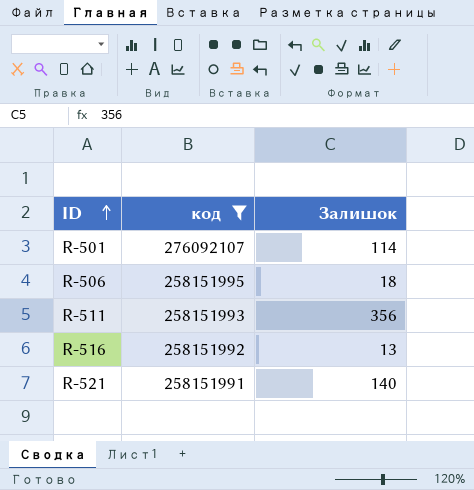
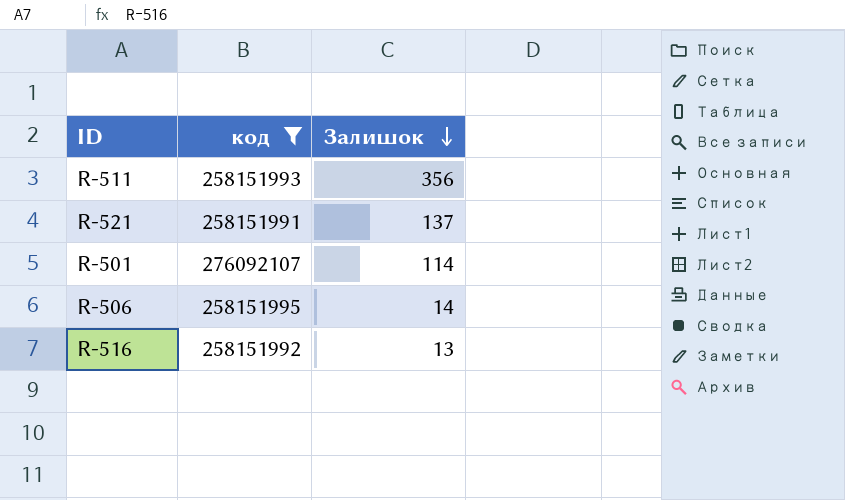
row order: ID ascending -> Залишок descending
R-521 | Залишок: 140 -> 137
R-506 | Залишок: 18 -> 14

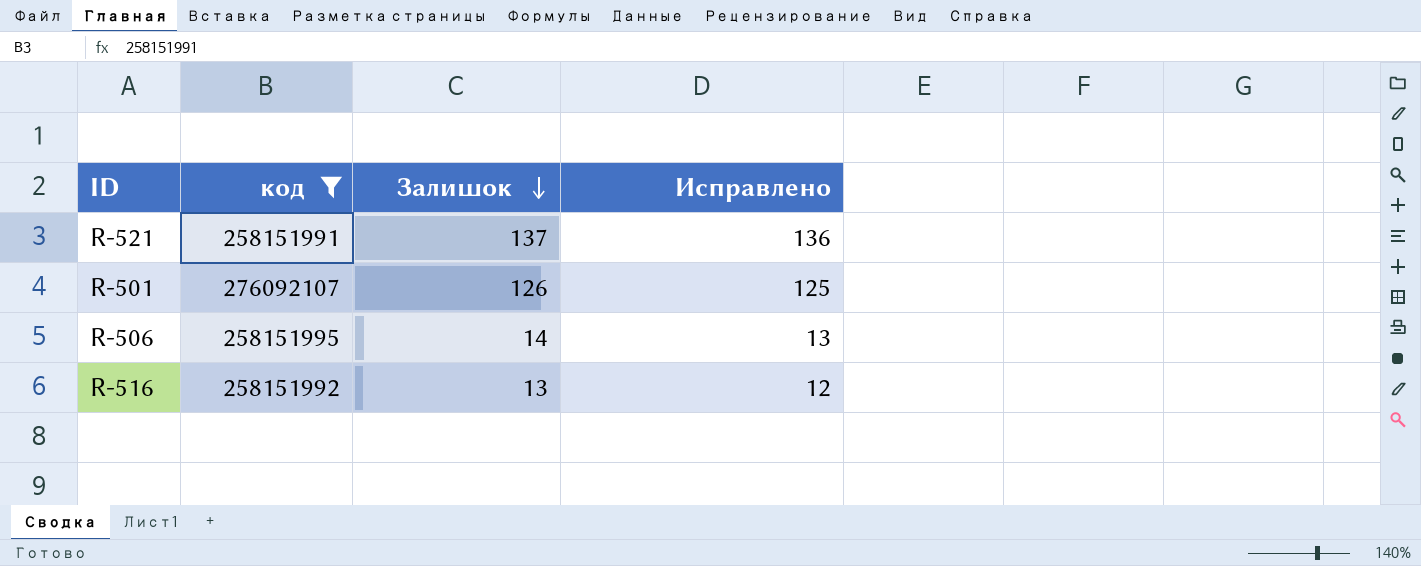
column Исправлено | formula: none -> [Залишок] - 1
row R-511: 258151993 | 356 -> none
R-501 | Залишок: 114 -> 126

